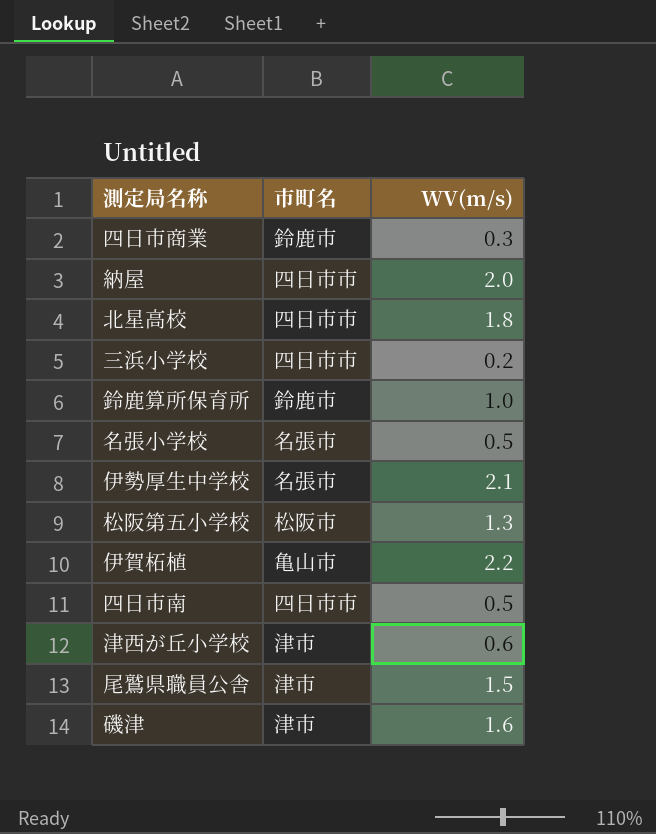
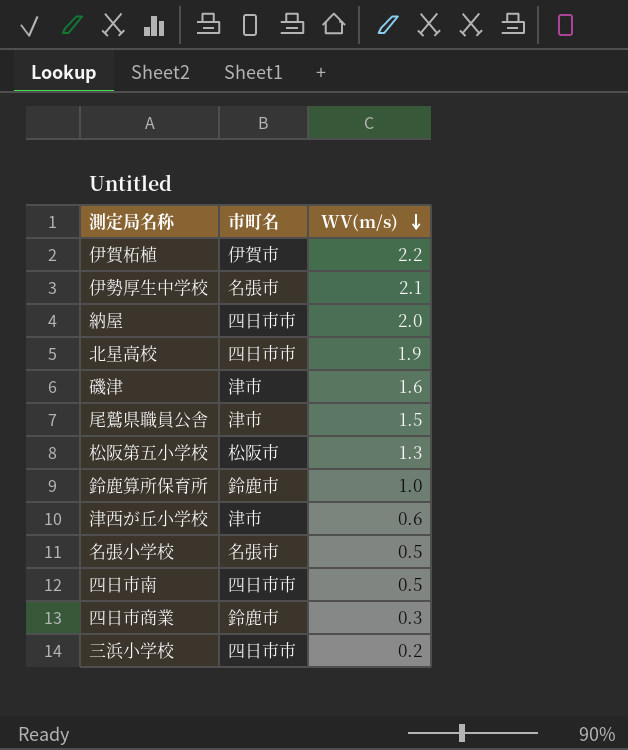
row order: none -> WV(m/s) descending
伊賀柘植 | 市町名: 亀山市 -> 伊賀市
北星高校 | WV(m/s): 1.8 -> 1.9

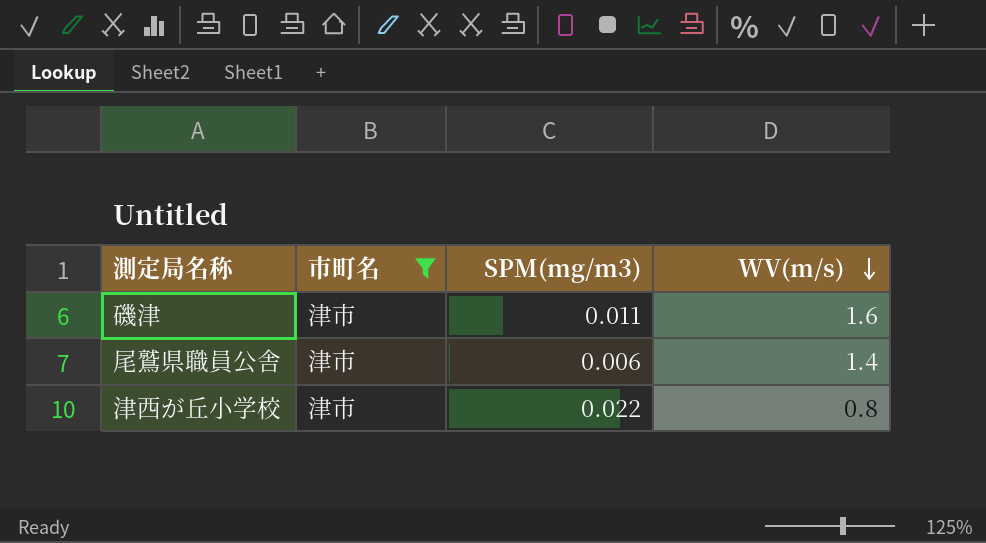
filter: none -> 市町名 = 津市
column SPM(mg/m3) | position: none -> 3
尾鷲県職員公舎 | WV(m/s): 1.5 -> 1.4
津西が丘小学校 | WV(m/s): 0.6 -> 0.8

